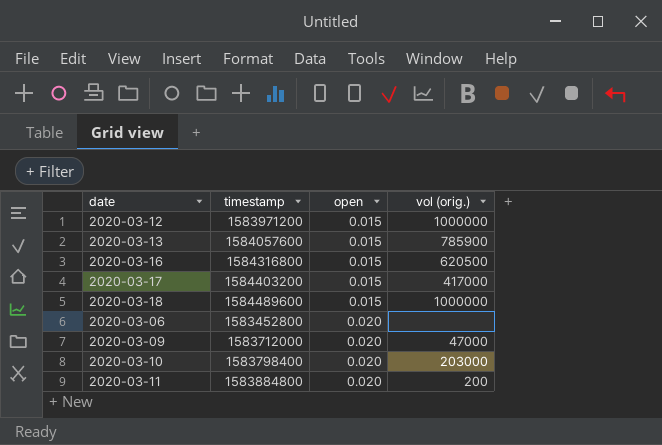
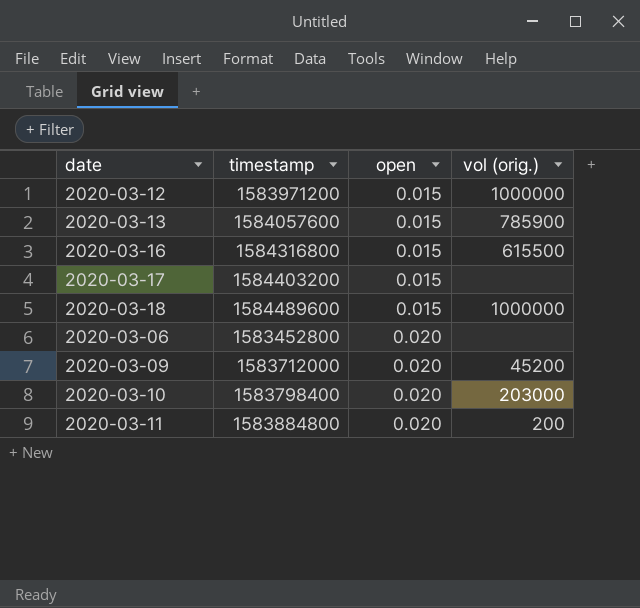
2020-03-16 | vol (orig.): 620500 -> 615500
2020-03-17 | vol (orig.): 417000 -> none
2020-03-09 | vol (orig.): 47000 -> 45200

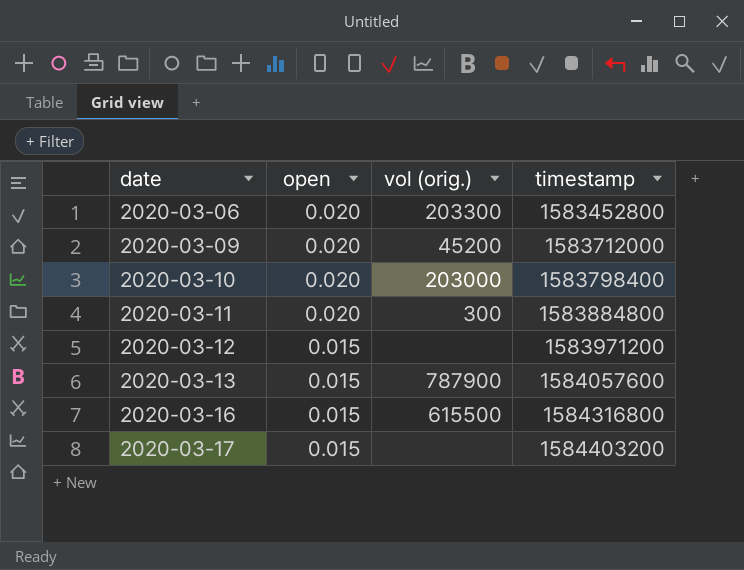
row order: open ascending -> date ascending
column timestamp | position: 2 -> 4
row 2020-03-18: 1584489600 | 0.015 | 1000000 -> none
2020-03-06 | vol (orig.): none -> 203300
2020-03-11 | vol (orig.): 200 -> 300
2020-03-12 | vol (orig.): 1000000 -> none
2020-03-13 | vol (orig.): 785900 -> 787900

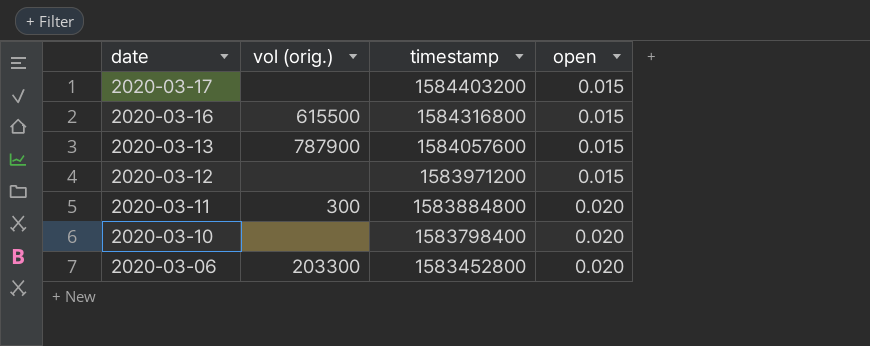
row order: date ascending -> date descending
column open | position: 2 -> 4
row 2020-03-09: 0.020 | 45200 | 1583712000 -> none
2020-03-10 | vol (orig.): 203000 -> none

